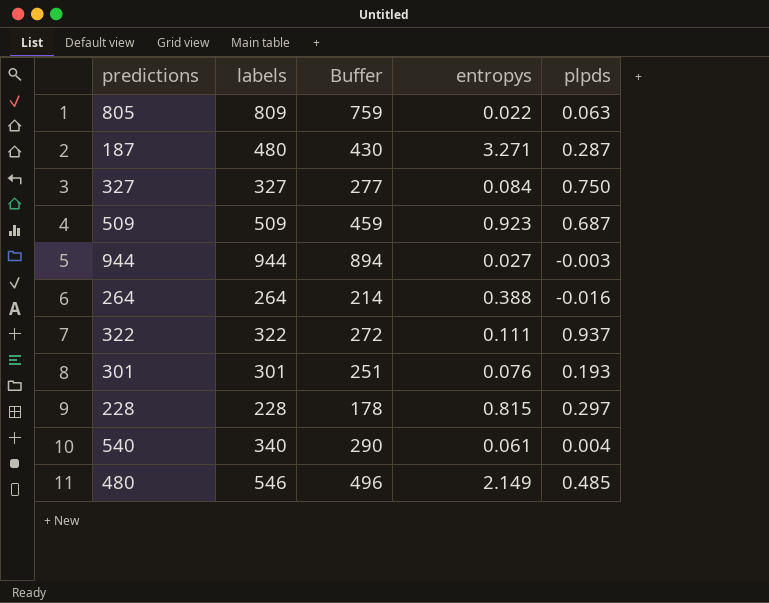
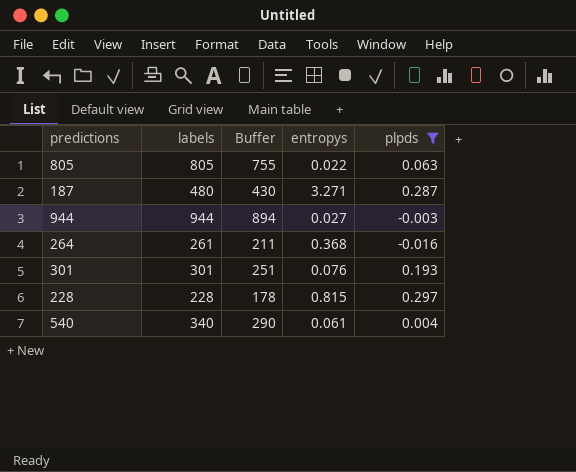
filter: none -> plpds <= 0.297
805 | labels: 809 -> 805
805 | Buffer: 759 -> 755
264 | labels: 264 -> 261
264 | Buffer: 214 -> 211
264 | entropys: 0.388 -> 0.368

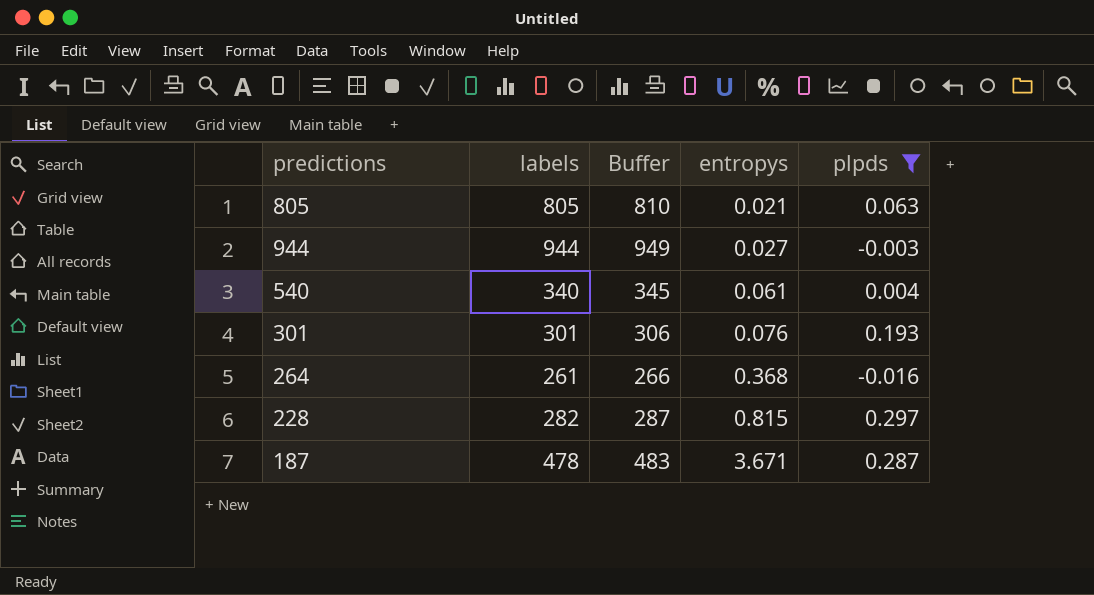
row order: none -> entropys ascending
column Buffer | formula: [labels] - 50 -> [labels] + 5
805 | entropys: 0.022 -> 0.021
228 | labels: 228 -> 282
187 | labels: 480 -> 478
187 | entropys: 3.271 -> 3.671

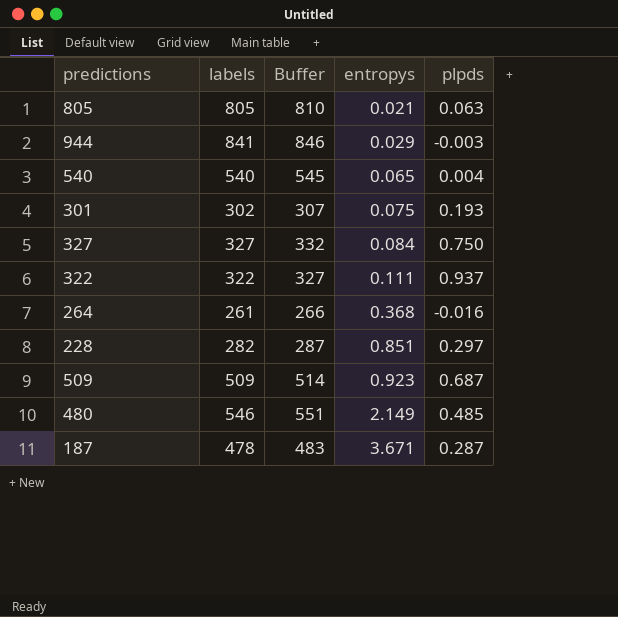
filter: plpds <= 0.297 -> none
944 | labels: 944 -> 841
944 | Buffer: 949 -> 846
944 | entropys: 0.027 -> 0.029
540 | labels: 340 -> 540
540 | Buffer: 345 -> 545
540 | entropys: 0.061 -> 0.065
301 | labels: 301 -> 302
301 | Buffer: 306 -> 307
301 | entropys: 0.076 -> 0.075
228 | entropys: 0.815 -> 0.851

